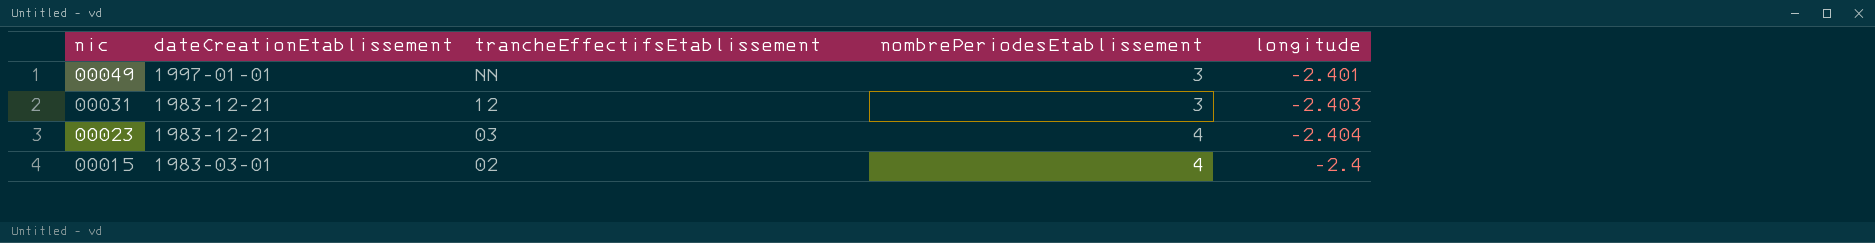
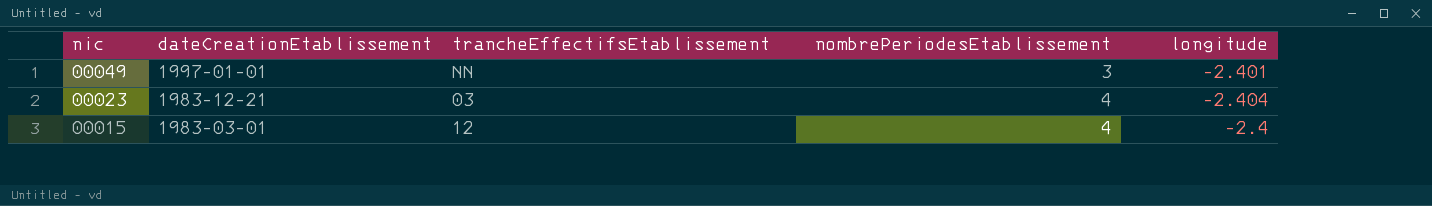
row 00031: 1983-12-21 | 12 | 3 | -2.403 -> none
00015 | trancheEffectifsEtablissement: 02 -> 12

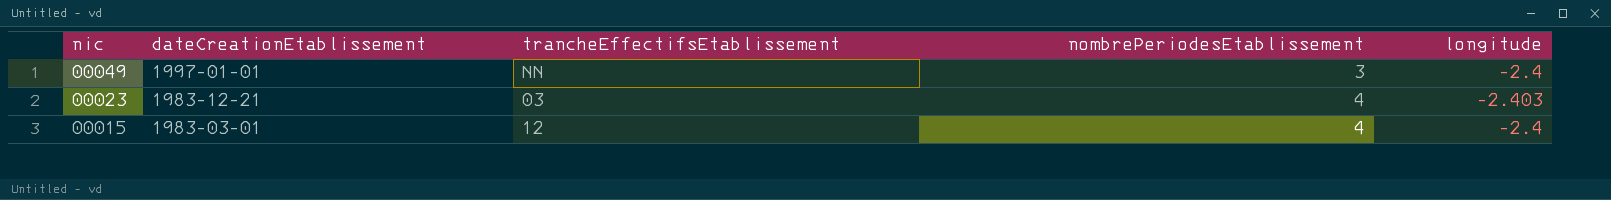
00049 | longitude: -2.401 -> -2.4
00023 | longitude: -2.404 -> -2.403

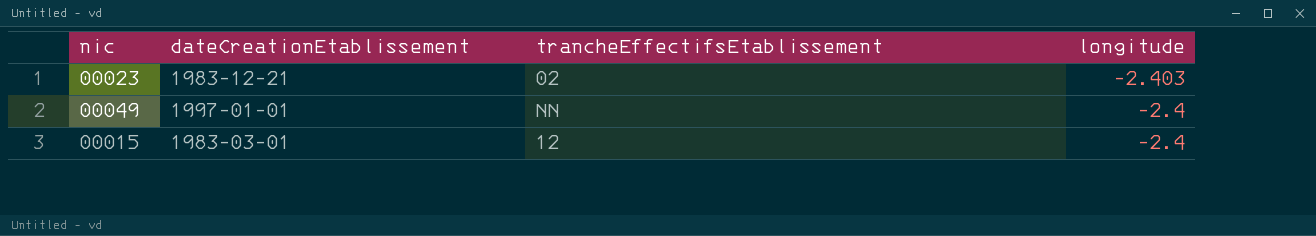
row order: nic descending -> longitude ascending
column nombrePeriodesEtablissement | position: 4 -> none
00023 | trancheEffectifsEtablissement: 03 -> 02

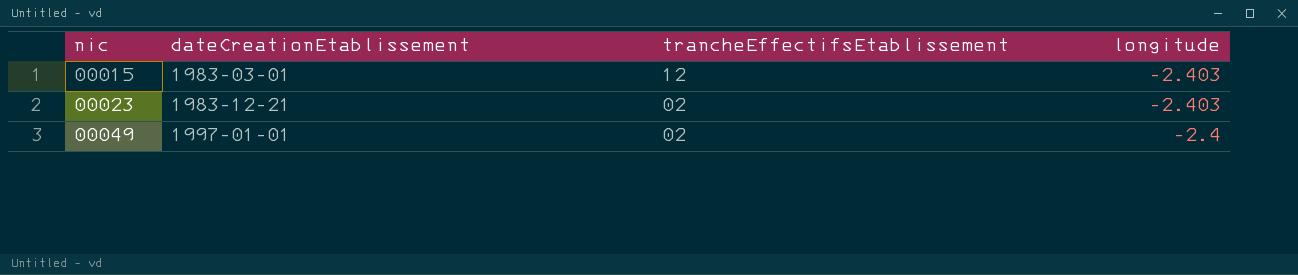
row order: longitude ascending -> nic ascending
00015 | longitude: -2.4 -> -2.403
00049 | trancheEffectifsEtablissement: NN -> 02

